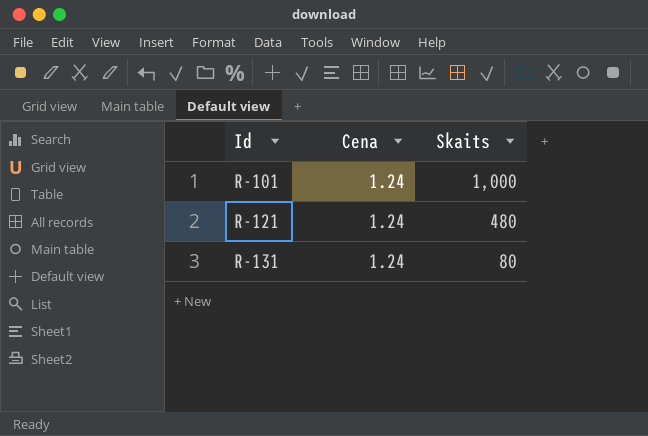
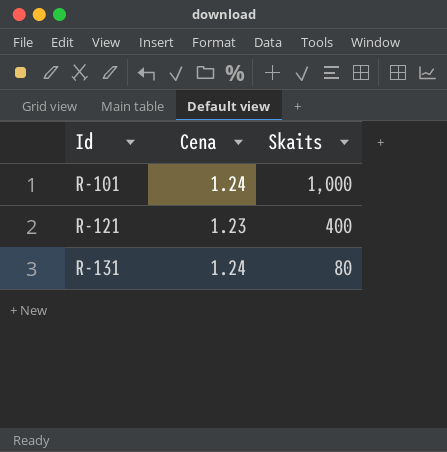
R-121 | Cena: 1.24 -> 1.23
R-121 | Skaits: 480 -> 400

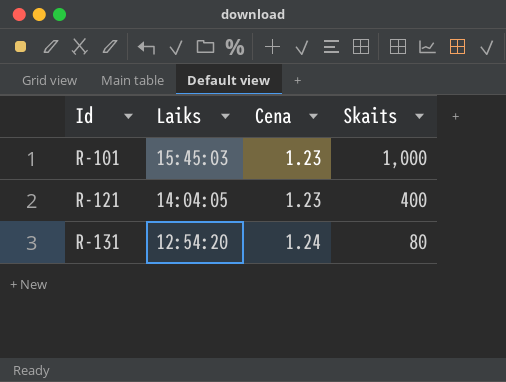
column Laiks | position: none -> 2
R-101 | Cena: 1.24 -> 1.23

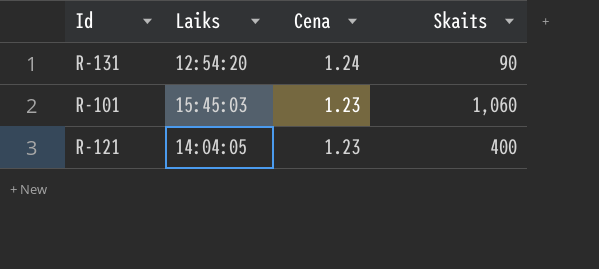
row order: Id ascending -> Cena descending
R-131 | Skaits: 80 -> 90
R-101 | Skaits: 1,000 -> 1,060

